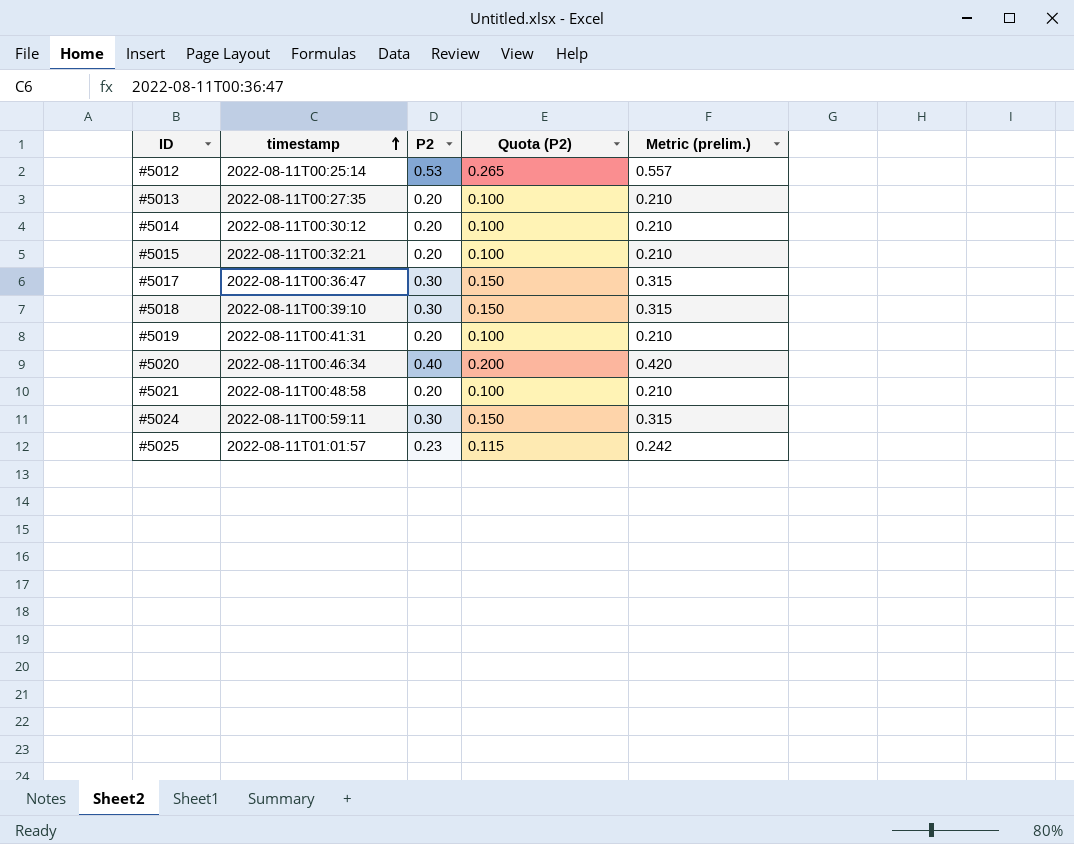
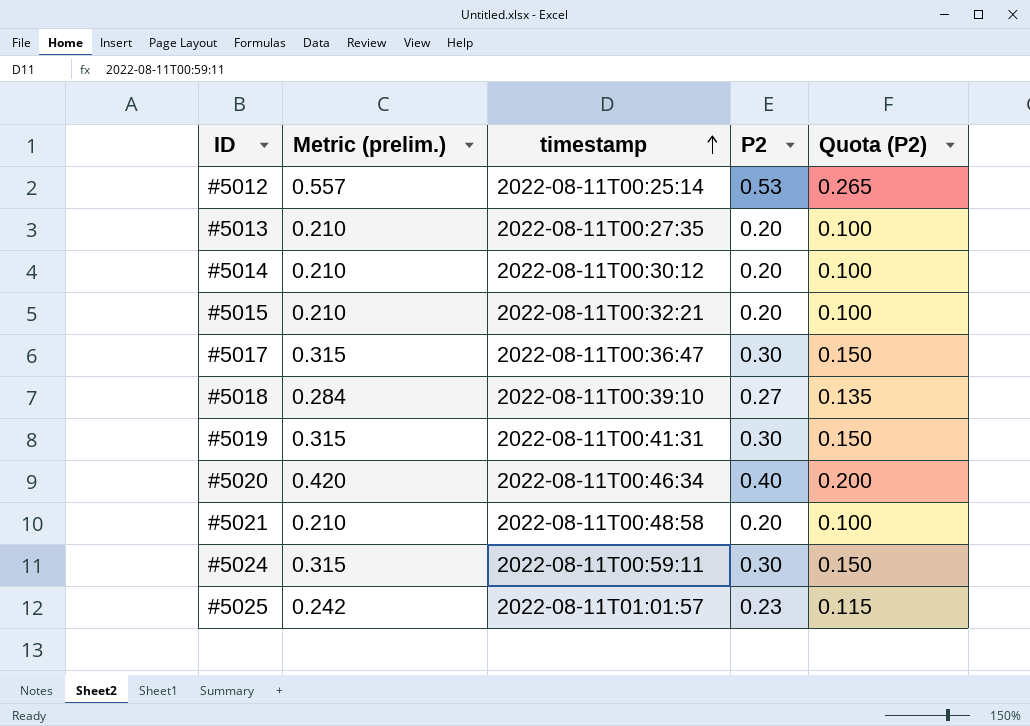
column Metric (prelim.) | position: 5 -> 2
#5018 | Metric (prelim.): 0.315 -> 0.284
#5018 | P2: 0.30 -> 0.27
#5018 | Quota (P2): 0.150 -> 0.135
#5019 | Metric (prelim.): 0.210 -> 0.315
#5019 | P2: 0.20 -> 0.30
#5019 | Quota (P2): 0.100 -> 0.150

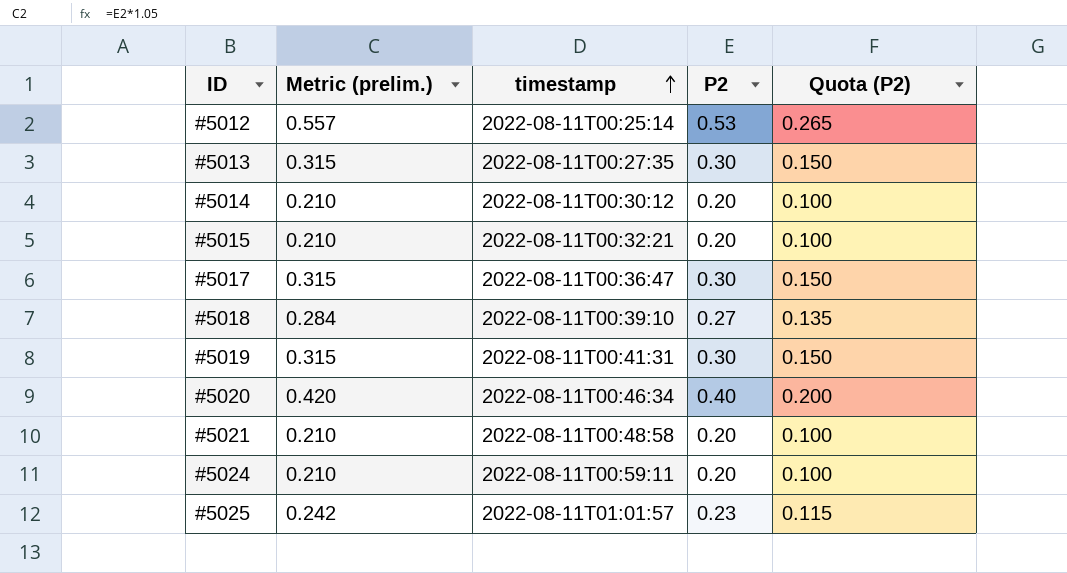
#5013 | Metric (prelim.): 0.210 -> 0.315
#5013 | P2: 0.20 -> 0.30
#5013 | Quota (P2): 0.100 -> 0.150
#5024 | Metric (prelim.): 0.315 -> 0.210
#5024 | P2: 0.30 -> 0.20
#5024 | Quota (P2): 0.150 -> 0.100

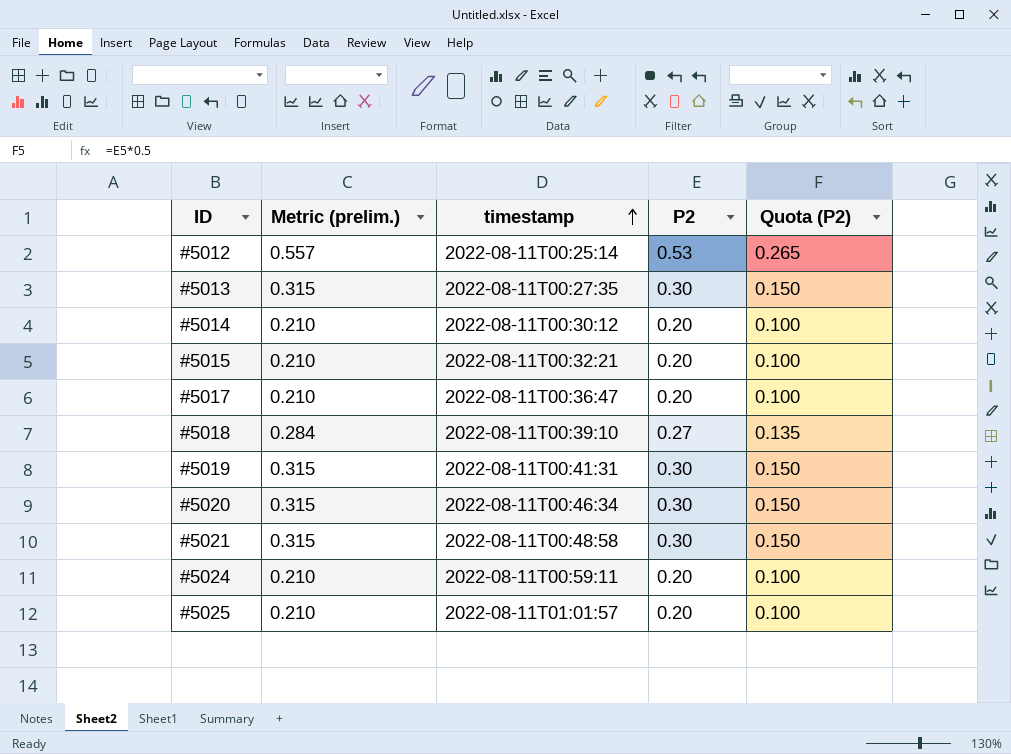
#5017 | Metric (prelim.): 0.315 -> 0.210
#5017 | P2: 0.30 -> 0.20
#5017 | Quota (P2): 0.150 -> 0.100
#5020 | Metric (prelim.): 0.420 -> 0.315
#5020 | P2: 0.40 -> 0.30
#5020 | Quota (P2): 0.200 -> 0.150
#5021 | Metric (prelim.): 0.210 -> 0.315
#5021 | P2: 0.20 -> 0.30
#5021 | Quota (P2): 0.100 -> 0.150
#5025 | Metric (prelim.): 0.242 -> 0.210
#5025 | P2: 0.23 -> 0.20
#5025 | Quota (P2): 0.115 -> 0.100

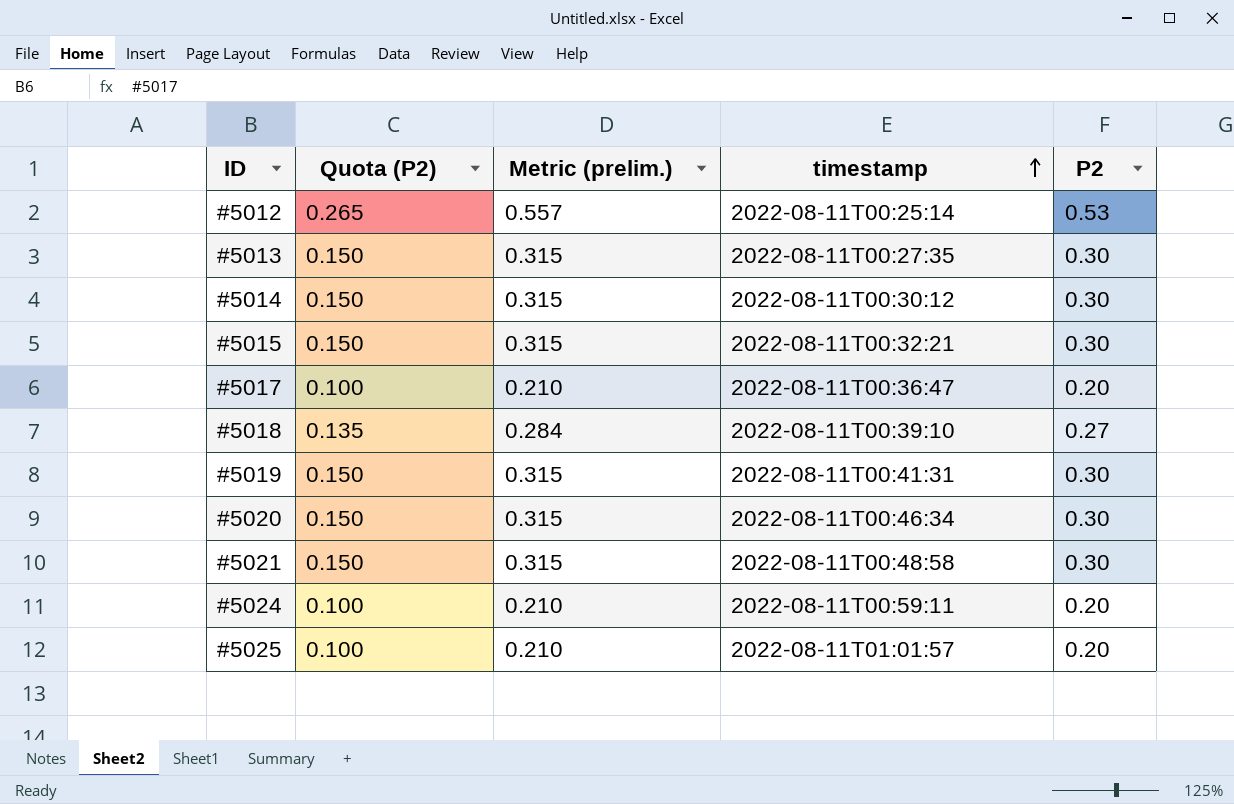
column Quota (P2) | position: 5 -> 2
#5014 | Quota (P2): 0.100 -> 0.150
#5014 | Metric (prelim.): 0.210 -> 0.315
#5014 | P2: 0.20 -> 0.30
#5015 | Quota (P2): 0.100 -> 0.150
#5015 | Metric (prelim.): 0.210 -> 0.315
#5015 | P2: 0.20 -> 0.30

